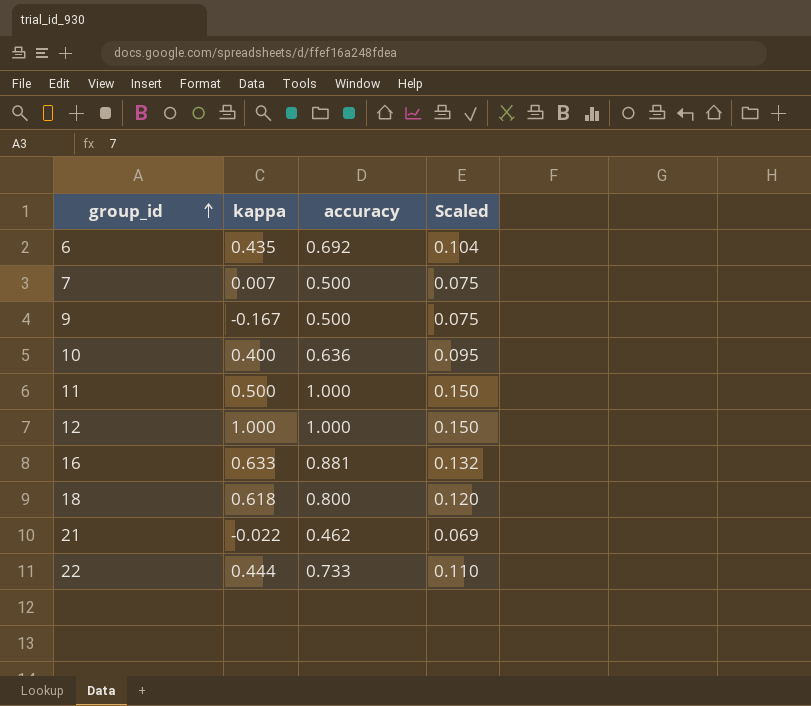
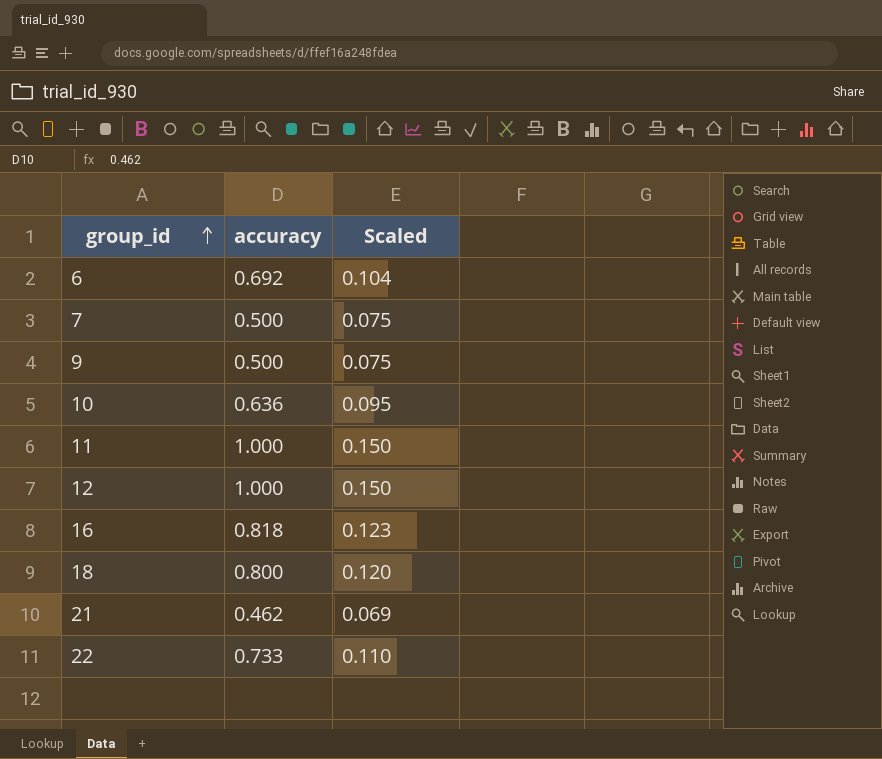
column kappa | position: 2 -> none
16 | accuracy: 0.881 -> 0.818
16 | Scaled: 0.132 -> 0.123

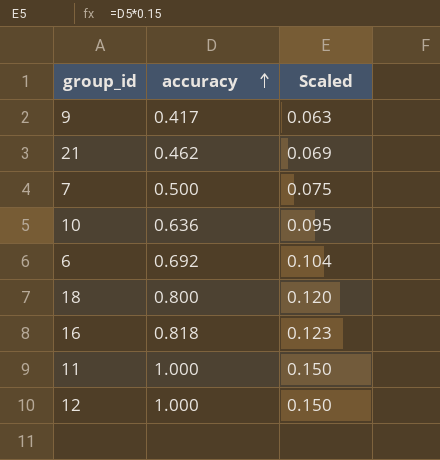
row order: group_id ascending -> accuracy ascending
row 22: 0.733 | 0.110 -> none
9 | accuracy: 0.500 -> 0.417
9 | Scaled: 0.075 -> 0.063

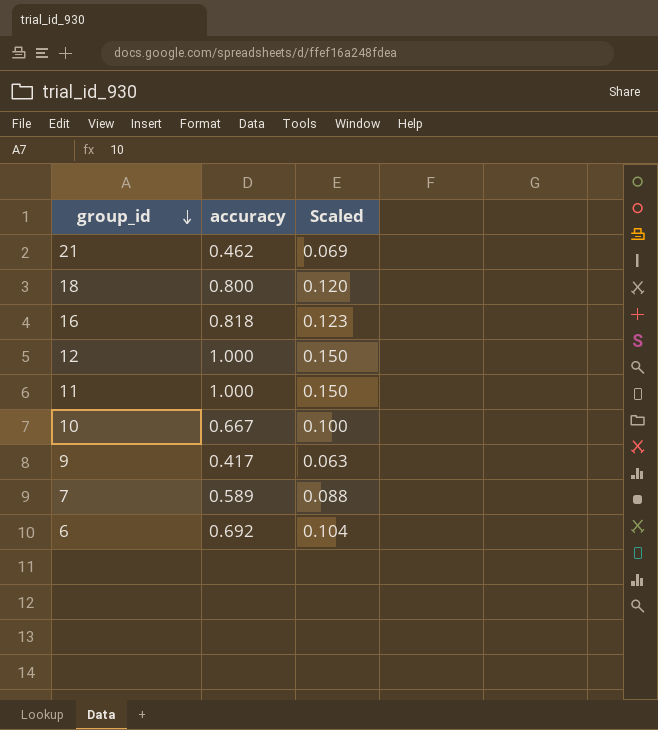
row order: accuracy ascending -> group_id descending
10 | accuracy: 0.636 -> 0.667
10 | Scaled: 0.095 -> 0.100
7 | accuracy: 0.500 -> 0.589
7 | Scaled: 0.075 -> 0.088

